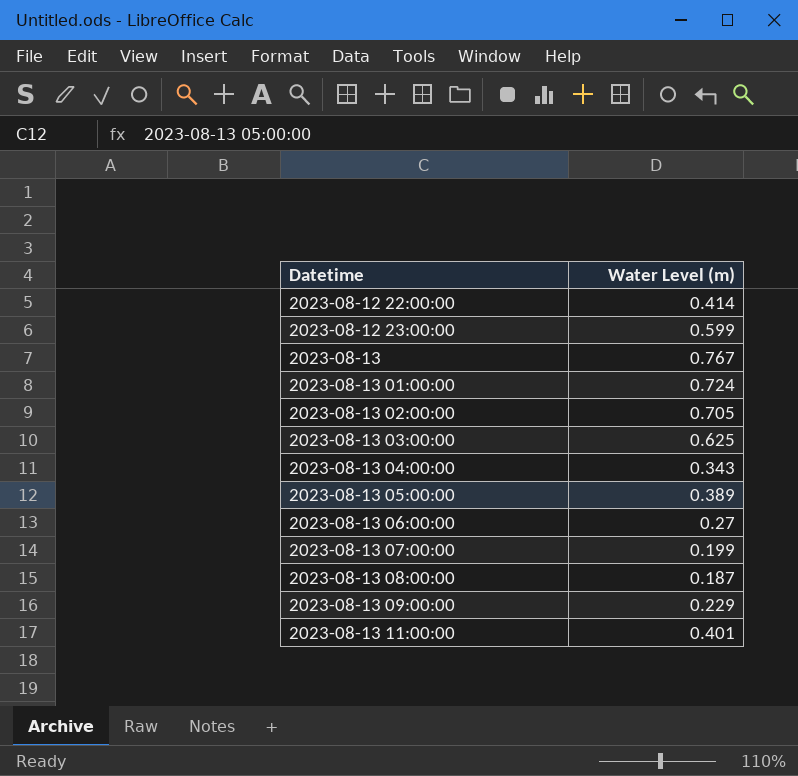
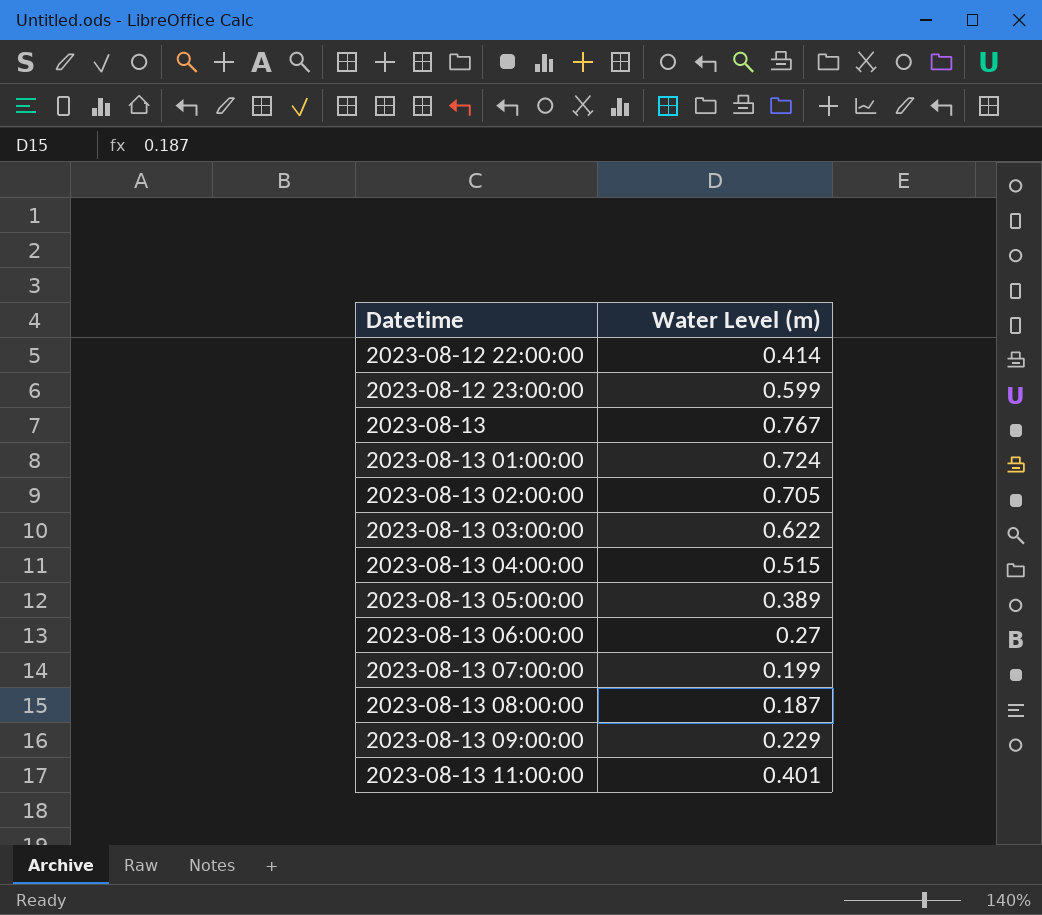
2023-08-13 03:00:00 | Water Level (m): 0.625 -> 0.622
2023-08-13 04:00:00 | Water Level (m): 0.343 -> 0.515

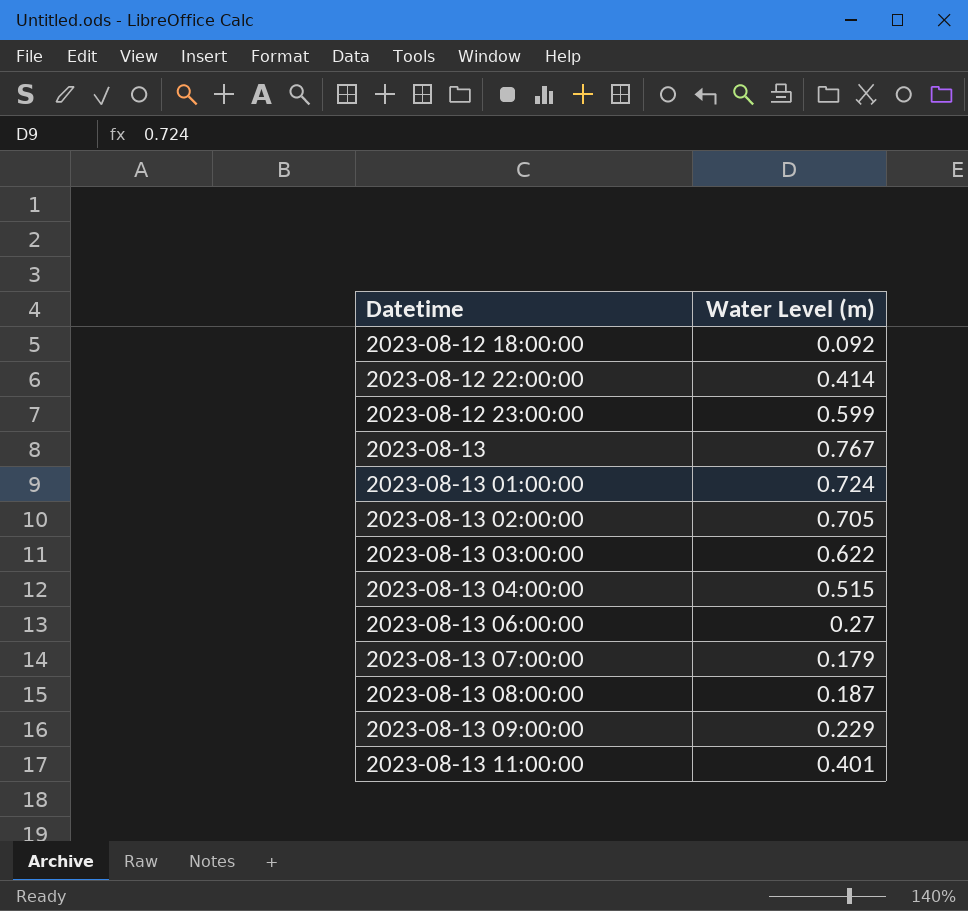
row 2023-08-13 05:00:00: 0.389 -> none
row 2023-08-12 18:00:00: none -> 0.092
2023-08-13 07:00:00 | Water Level (m): 0.199 -> 0.179

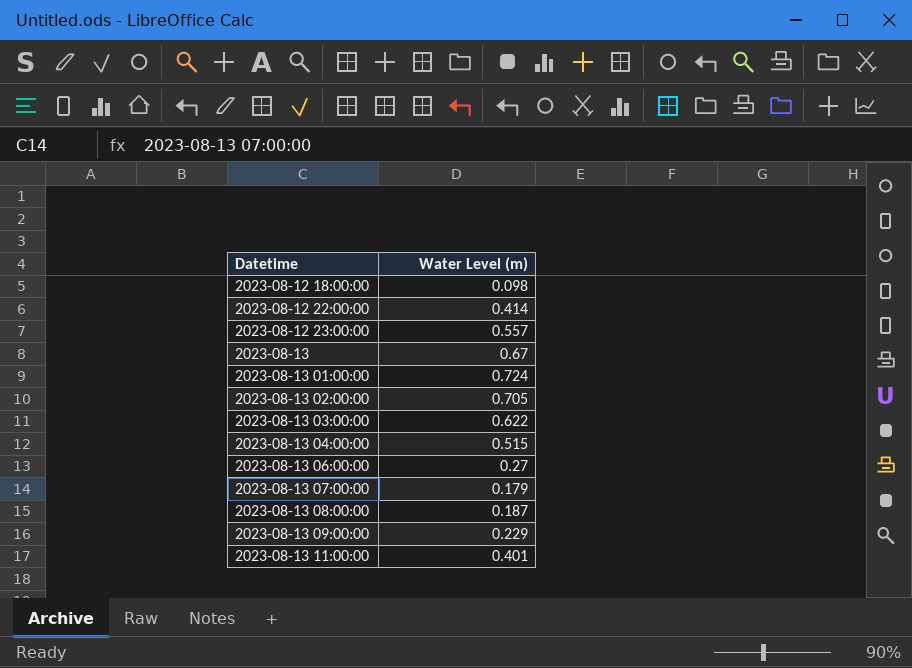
2023-08-12 18:00:00 | Water Level (m): 0.092 -> 0.098
2023-08-12 23:00:00 | Water Level (m): 0.599 -> 0.557
2023-08-13 | Water Level (m): 0.767 -> 0.67

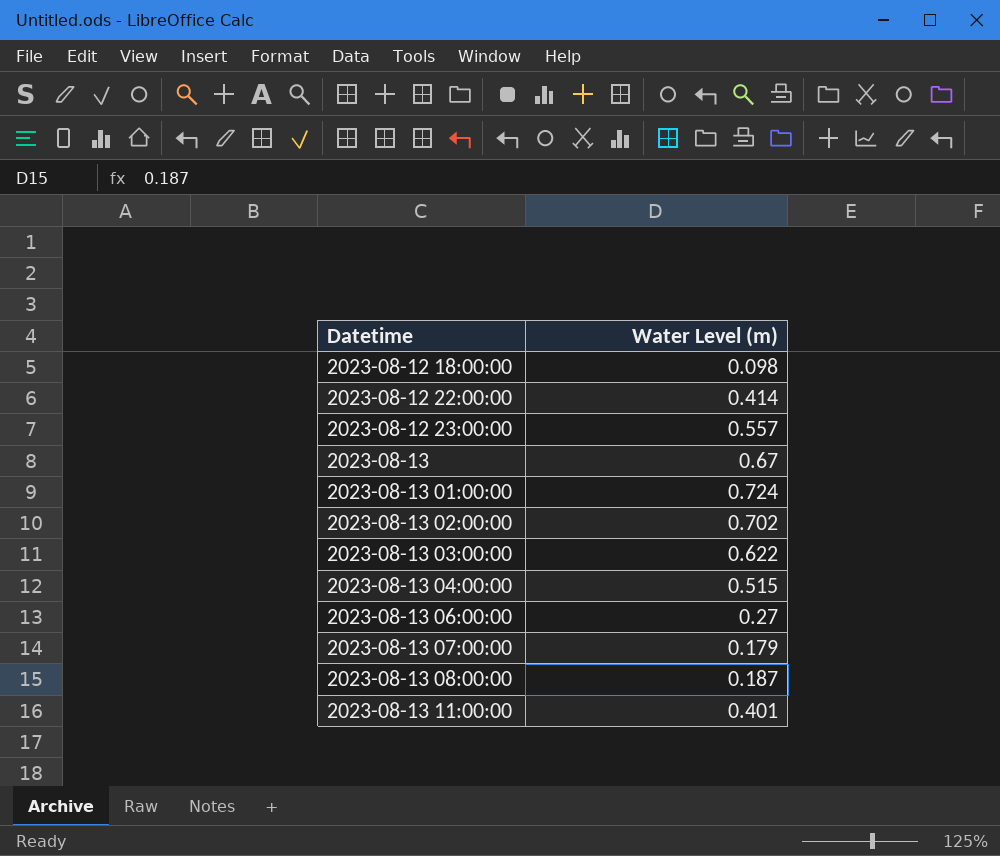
row 2023-08-13 09:00:00: 0.229 -> none
2023-08-13 02:00:00 | Water Level (m): 0.705 -> 0.702

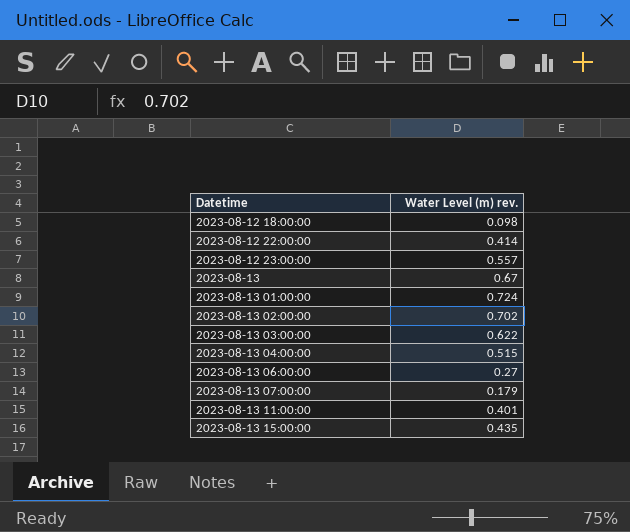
column name: Water Level (m) -> Water Level (m) rev.
row 2023-08-13 08:00:00: 0.187 -> none
row 2023-08-13 15:00:00: none -> 0.435

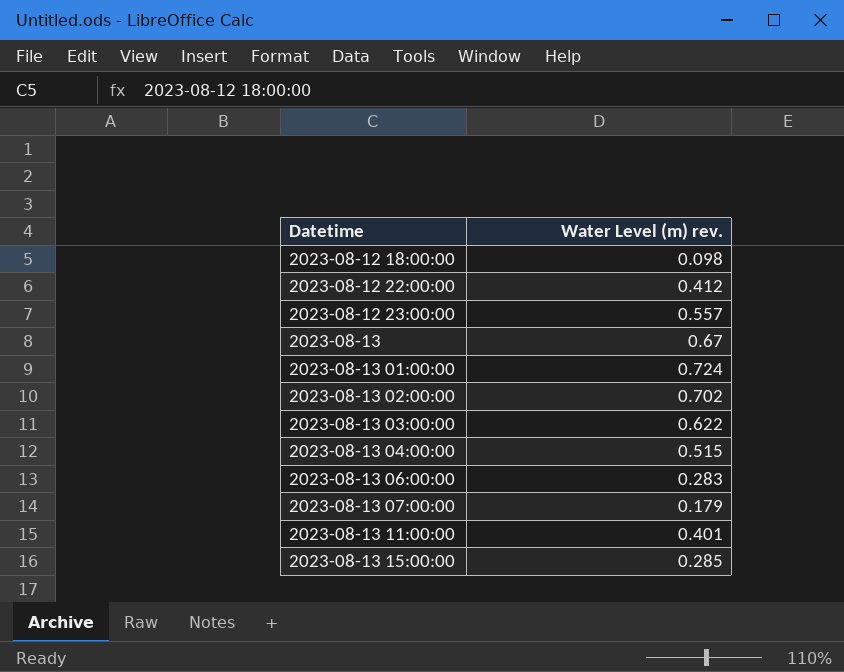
2023-08-12 22:00:00 | Water Level (m) rev.: 0.414 -> 0.412
2023-08-13 06:00:00 | Water Level (m) rev.: 0.27 -> 0.283
2023-08-13 15:00:00 | Water Level (m) rev.: 0.435 -> 0.285

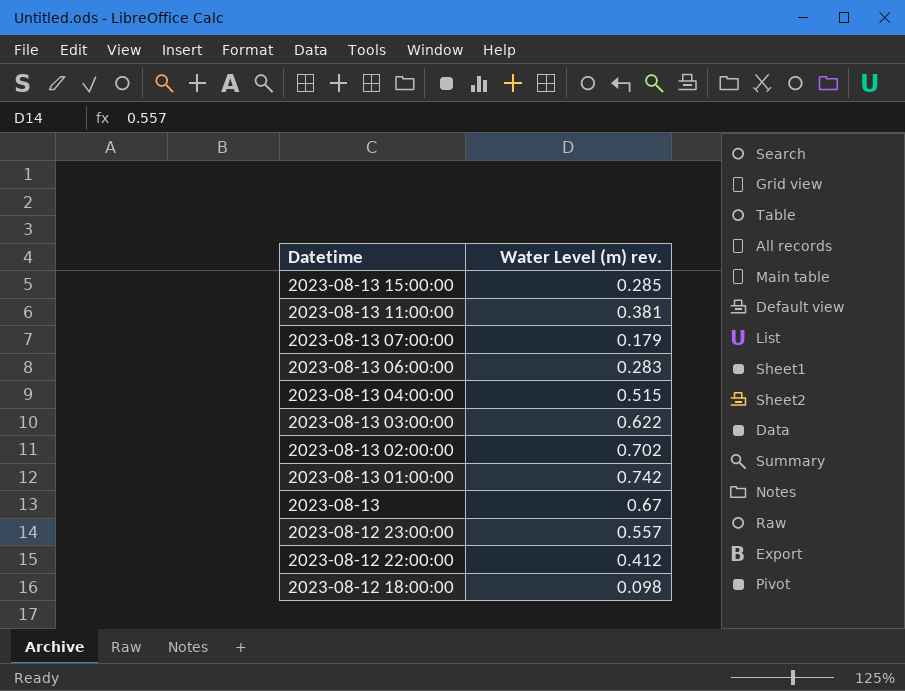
row order: Datetime ascending -> Datetime descending
2023-08-13 11:00:00 | Water Level (m) rev.: 0.401 -> 0.381
2023-08-13 01:00:00 | Water Level (m) rev.: 0.724 -> 0.742

